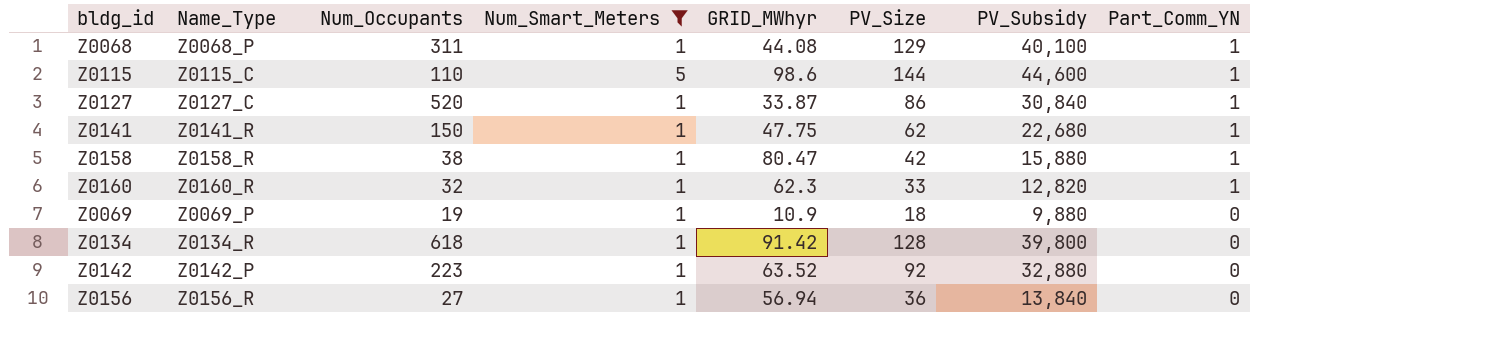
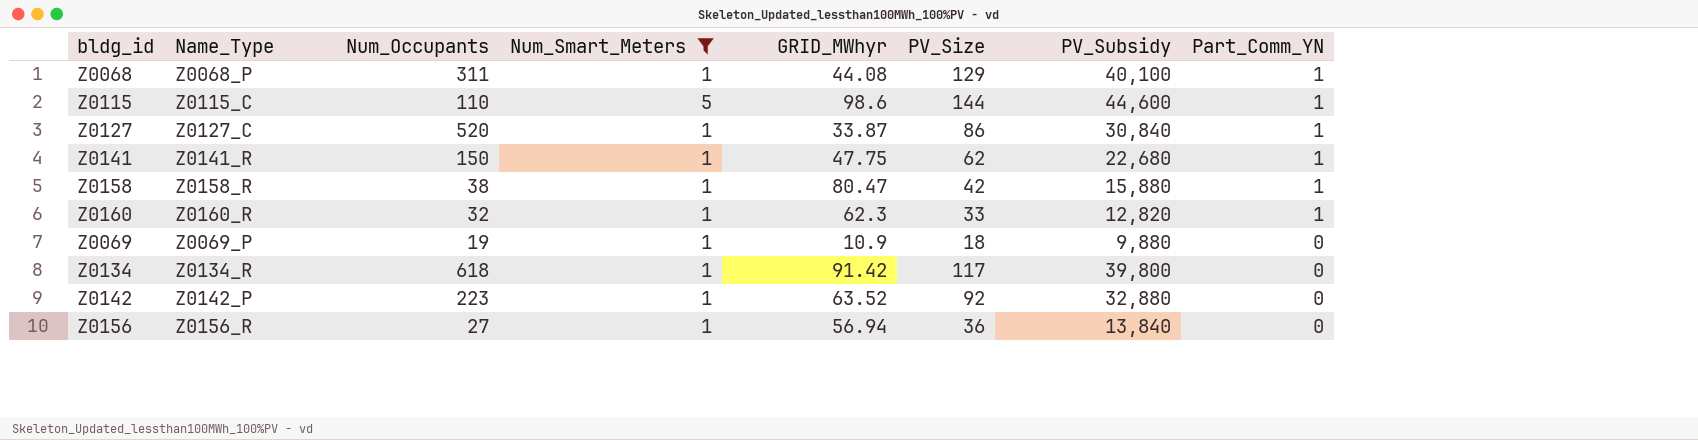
Z0134 | PV_Size: 128 -> 117

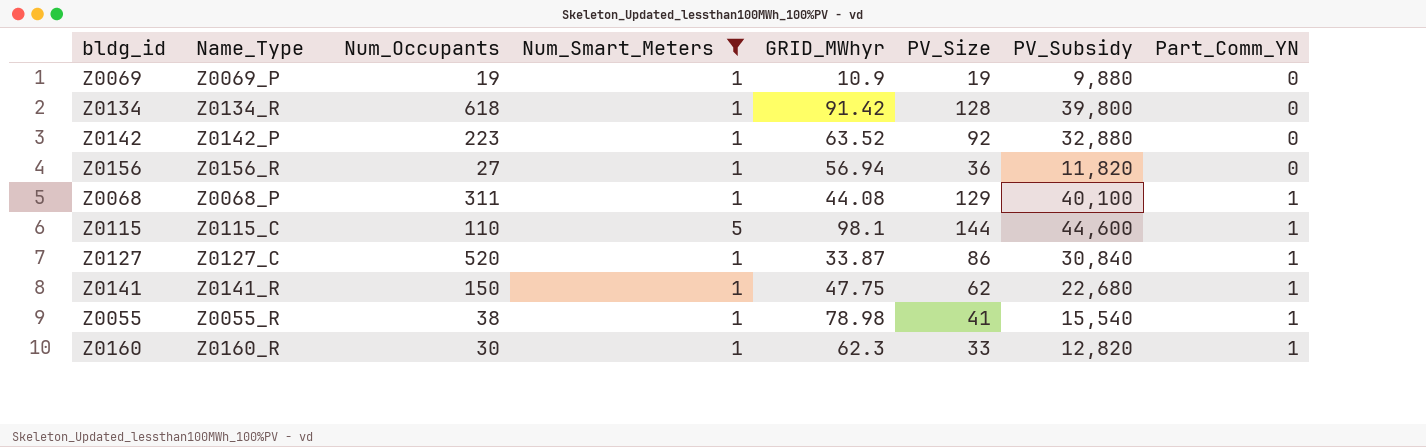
row order: Part_Comm_YN descending -> Part_Comm_YN ascending
row Z0158: Z0158_R | 38 | 1 | 80.47 | 42 | 15,880 | 1 -> none
Z0069 | PV_Size: 18 -> 19
Z0134 | PV_Size: 117 -> 128
Z0156 | PV_Subsidy: 13,840 -> 11,820
Z0115 | GRID_MWhyr: 98.6 -> 98.1
row Z0055: none -> Z0055_R | 38 | 1 | 78.98 | 41 | 15,540 | 1
Z0160 | Num_Occupants: 32 -> 30

